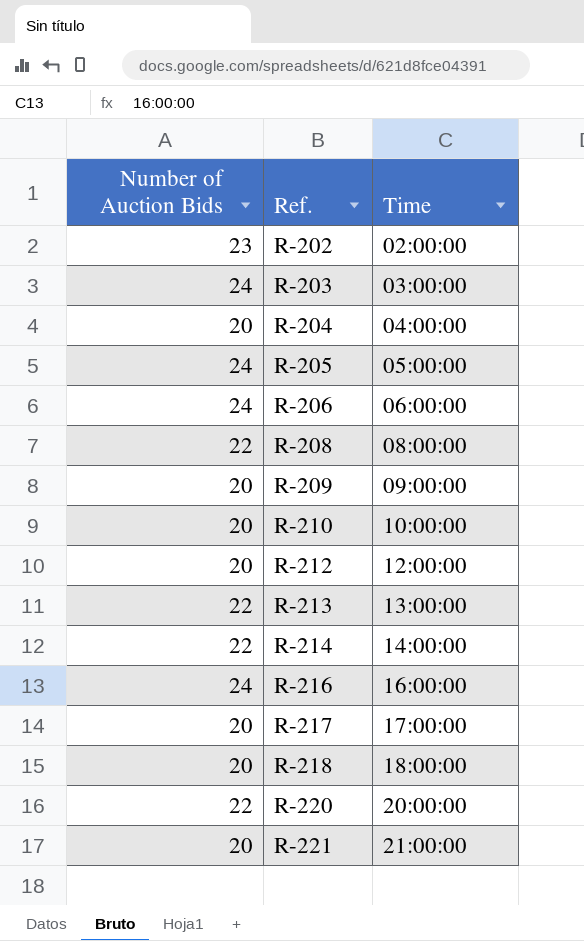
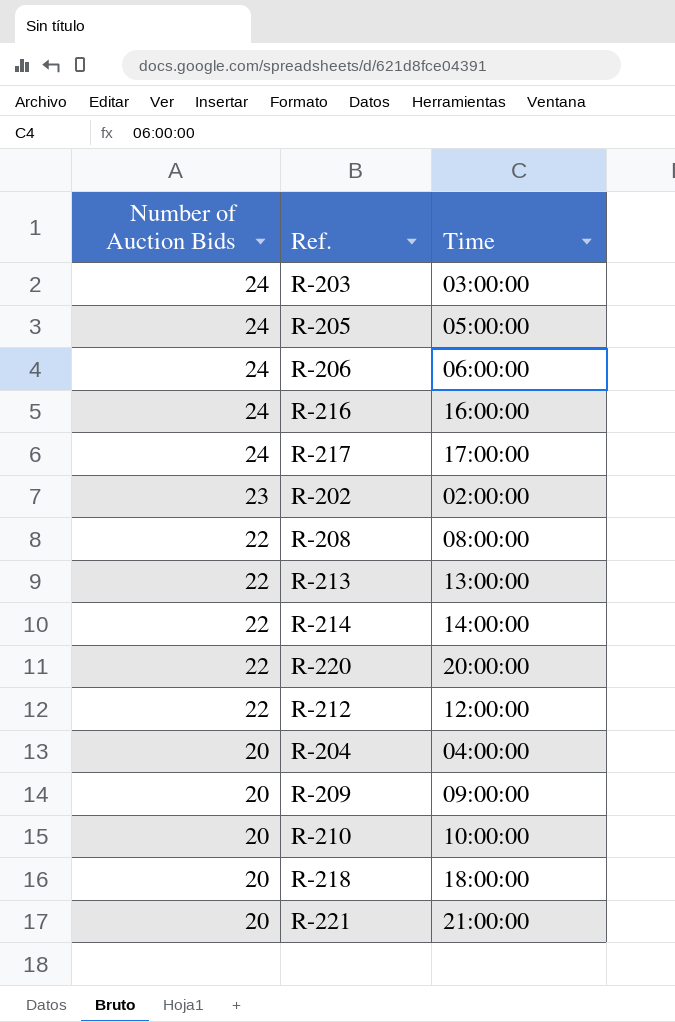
row order: Ref. ascending -> Number of Auction Bids descending
R-217 | Number of Auction Bids: 20 -> 24
R-212 | Number of Auction Bids: 20 -> 22

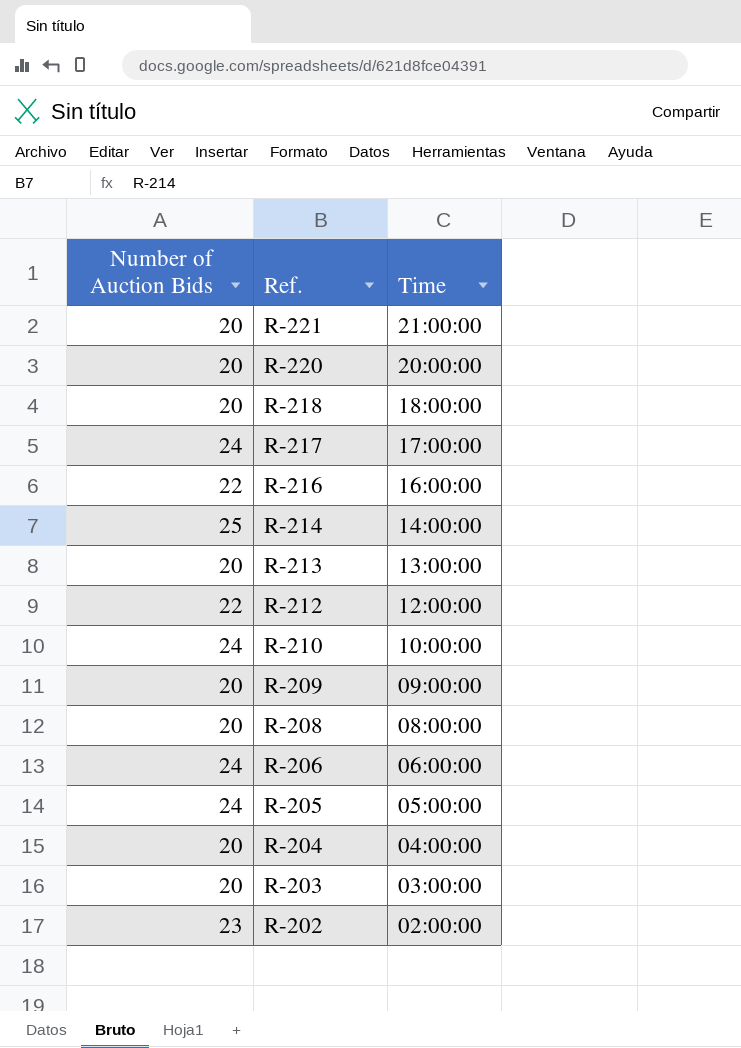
row order: Number of Auction Bids descending -> Ref. descending
R-220 | Number of Auction Bids: 22 -> 20
R-216 | Number of Auction Bids: 24 -> 22
R-214 | Number of Auction Bids: 22 -> 25
R-213 | Number of Auction Bids: 22 -> 20
R-210 | Number of Auction Bids: 20 -> 24
R-208 | Number of Auction Bids: 22 -> 20
R-203 | Number of Auction Bids: 24 -> 20

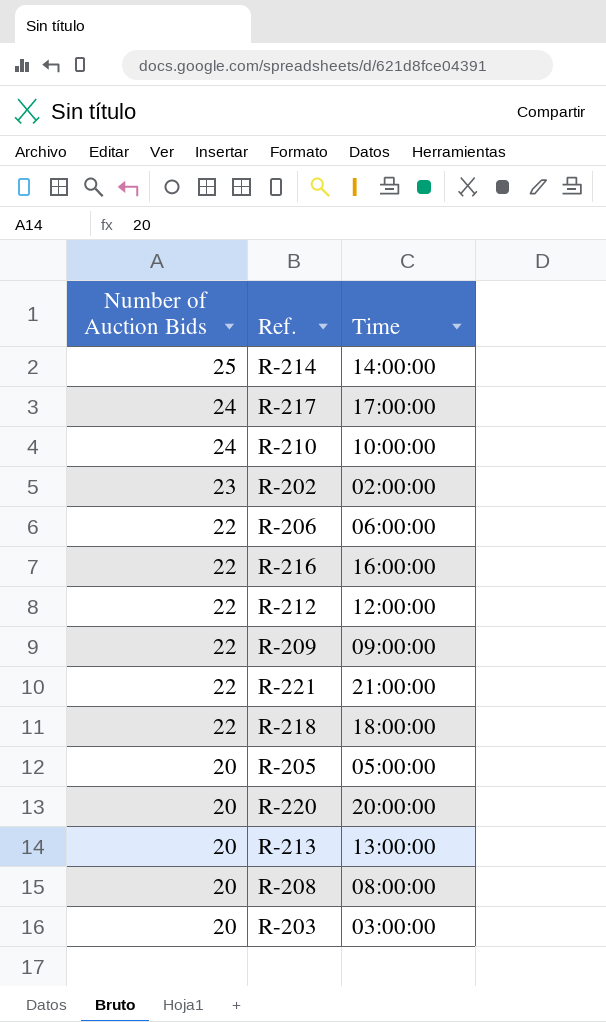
row order: Ref. descending -> Number of Auction Bids descending
row R-204: 20 | 04:00:00 -> none
R-206 | Number of Auction Bids: 24 -> 22
R-209 | Number of Auction Bids: 20 -> 22
R-221 | Number of Auction Bids: 20 -> 22
R-218 | Number of Auction Bids: 20 -> 22
R-205 | Number of Auction Bids: 24 -> 20

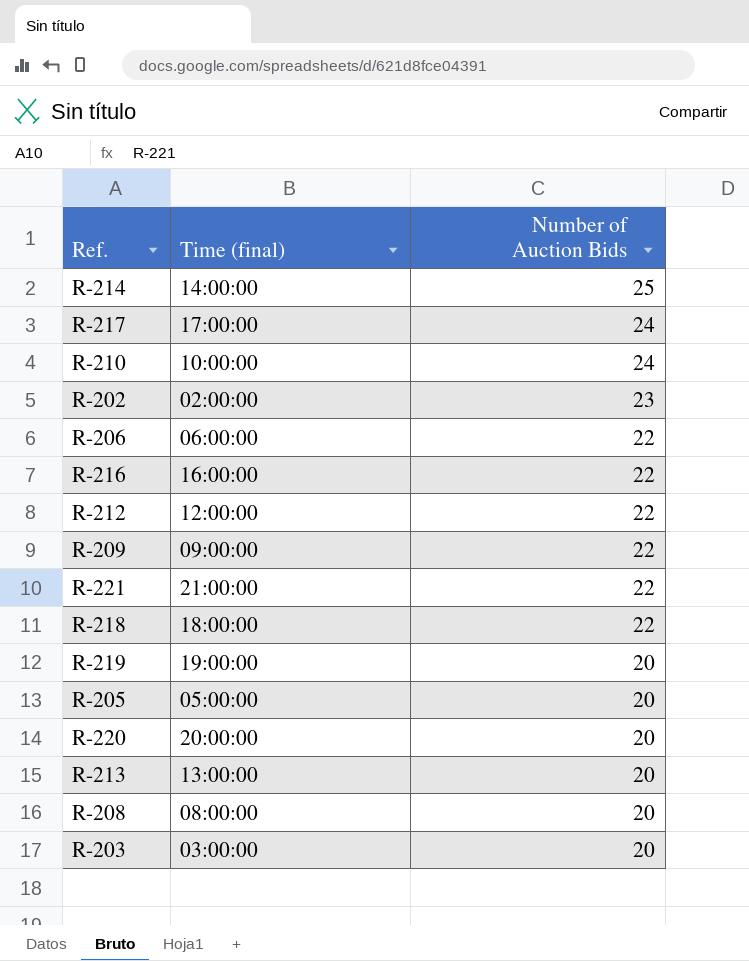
column name: Time -> Time (final)
column Number of Auction Bids | position: 1 -> 3
row R-219: none -> 19:00:00 | 20

